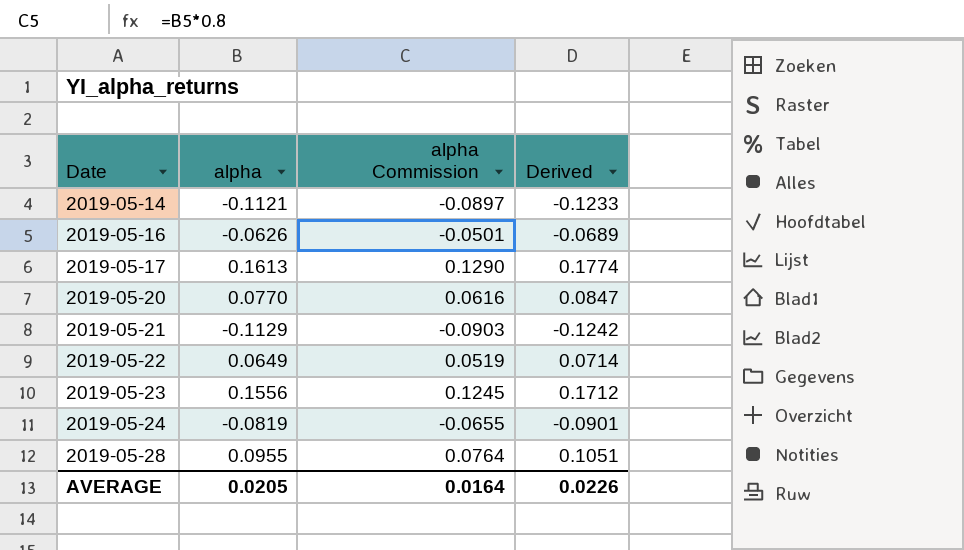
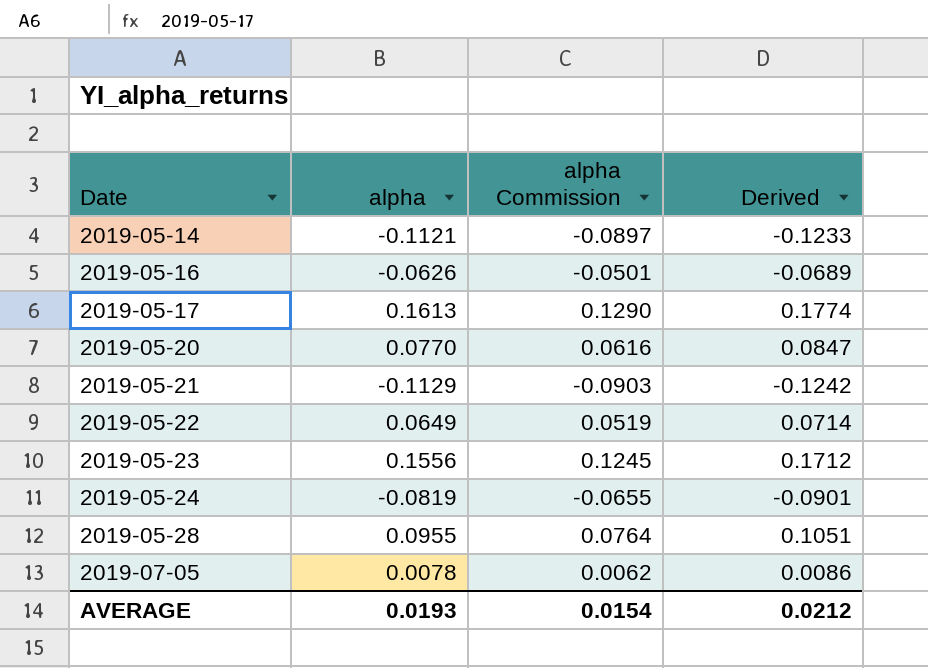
row 2019-07-05: none -> 0.0078 | 0.0062 | 0.0086
AVERAGE | alpha: 0.0205 -> 0.0193
AVERAGE | alpha Commission: 0.0164 -> 0.0154
AVERAGE | Derived: 0.0226 -> 0.0212

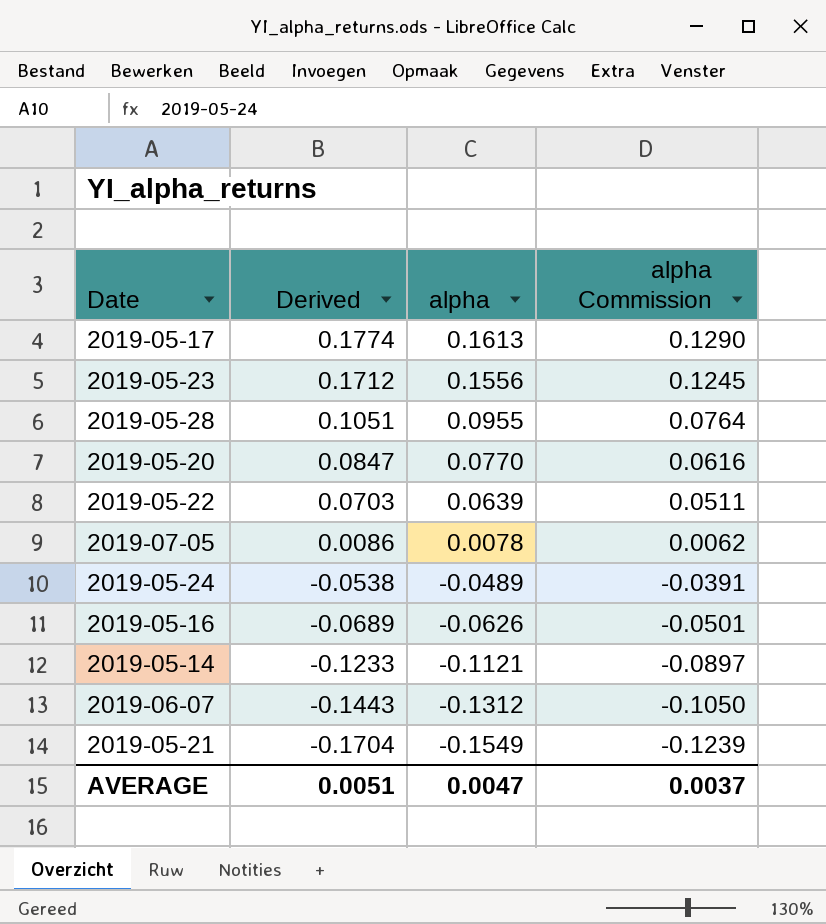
row order: Date ascending -> Derived descending
column Derived | position: 4 -> 2
2019-05-22 | Derived: 0.0714 -> 0.0703
2019-05-22 | alpha: 0.0649 -> 0.0639
2019-05-22 | alpha Commission: 0.0519 -> 0.0511
2019-05-24 | Derived: -0.0901 -> -0.0538
2019-05-24 | alpha: -0.0819 -> -0.0489
2019-05-24 | alpha Commission: -0.0655 -> -0.0391
row 2019-06-07: none -> -0.1443 | -0.1312 | -0.1050
2019-05-21 | Derived: -0.1242 -> -0.1704
2019-05-21 | alpha: -0.1129 -> -0.1549
2019-05-21 | alpha Commission: -0.0903 -> -0.1239
AVERAGE | Derived: 0.0212 -> 0.0051
AVERAGE | alpha: 0.0193 -> 0.0047
AVERAGE | alpha Commission: 0.0154 -> 0.0037

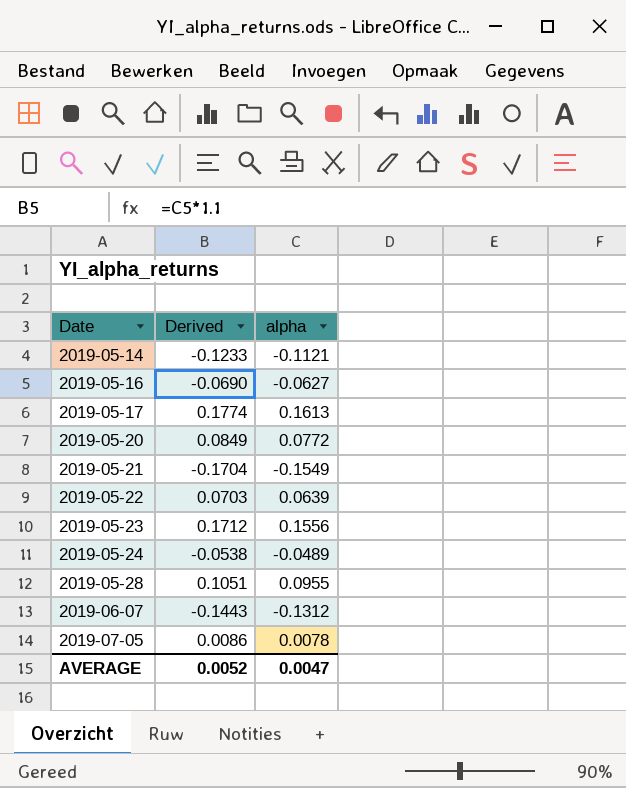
row order: Derived descending -> Date ascending
column alpha Commission | formula: [alpha] * 0.8 -> none
2019-05-16 | Derived: -0.0689 -> -0.0690
2019-05-16 | alpha: -0.0626 -> -0.0627
2019-05-20 | Derived: 0.0847 -> 0.0849
2019-05-20 | alpha: 0.0770 -> 0.0772
AVERAGE | Derived: 0.0051 -> 0.0052

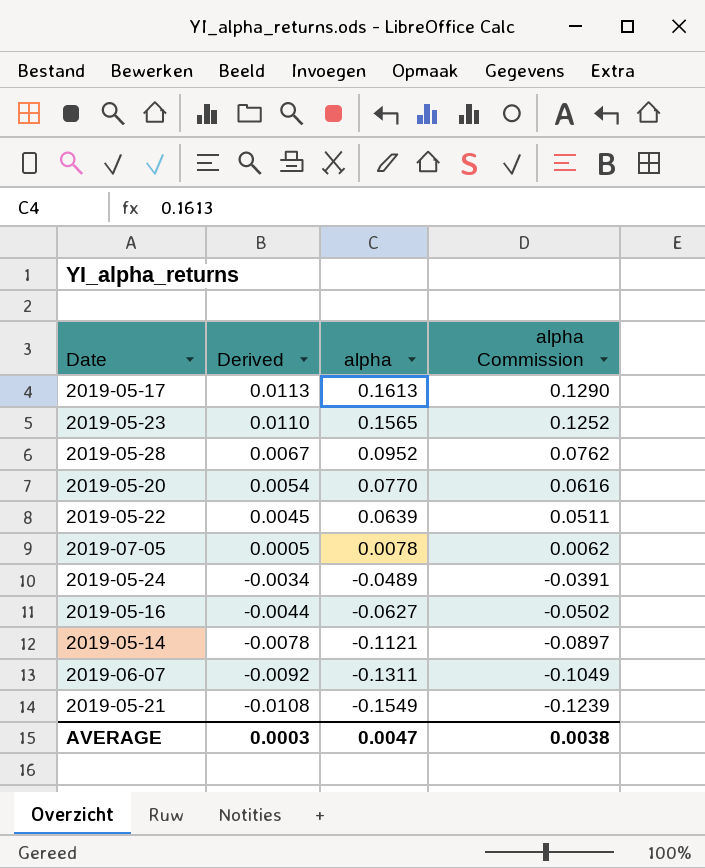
row order: Date ascending -> Derived descending
column Derived | formula: [alpha] * 1.1 -> [alpha] * 0.07
column alpha Commission | formula: none -> [alpha] * 0.8
2019-05-23 | alpha: 0.1556 -> 0.1565
2019-05-28 | alpha: 0.0955 -> 0.0952
2019-05-20 | alpha: 0.0772 -> 0.0770
2019-06-07 | alpha: -0.1312 -> -0.1311
AVERAGE | Derived: 0.0052 -> 0.0003

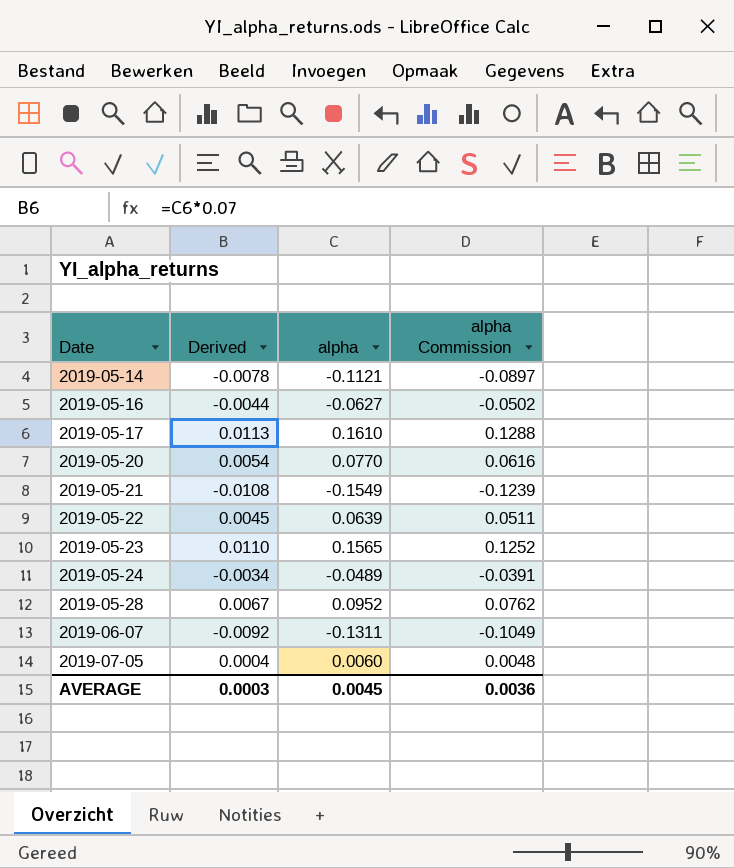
row order: Derived descending -> Date ascending
2019-05-17 | alpha: 0.1613 -> 0.1610
2019-05-17 | alpha Commission: 0.1290 -> 0.1288
2019-07-05 | Derived: 0.0005 -> 0.0004
2019-07-05 | alpha: 0.0078 -> 0.0060
2019-07-05 | alpha Commission: 0.0062 -> 0.0048
AVERAGE | alpha: 0.0047 -> 0.0045
AVERAGE | alpha Commission: 0.0038 -> 0.0036

